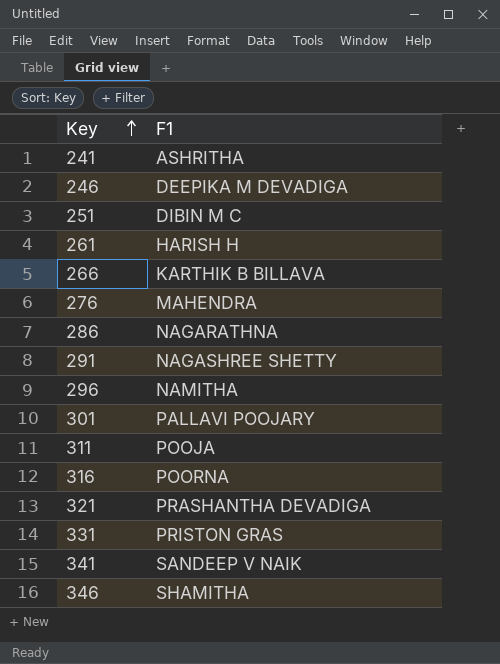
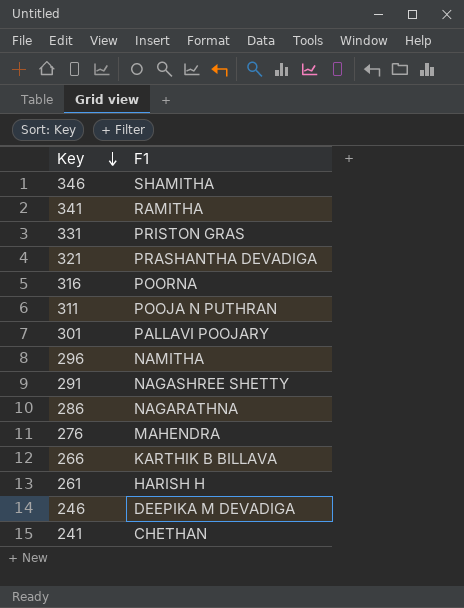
row order: Key ascending -> Key descending
row 251: DIBIN M C -> none
341 | F1: SANDEEP V NAIK -> RAMITHA
311 | F1: POOJA -> POOJA N PUTHRAN
241 | F1: ASHRITHA -> CHETHAN

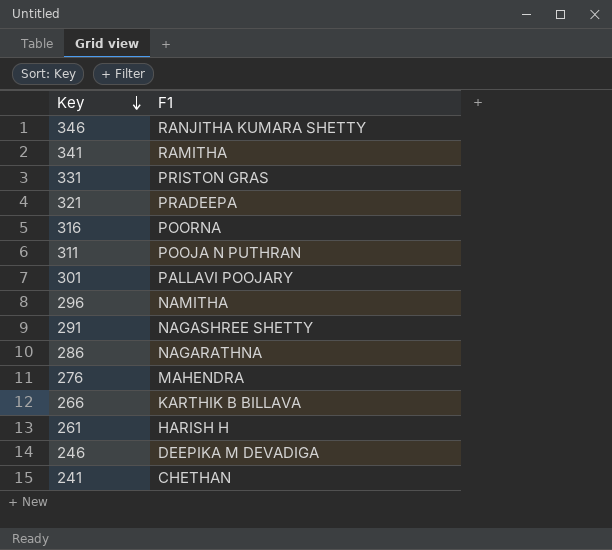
346 | F1: SHAMITHA -> RANJITHA KUMARA SHETTY
321 | F1: PRASHANTHA DEVADIGA -> PRADEEPA

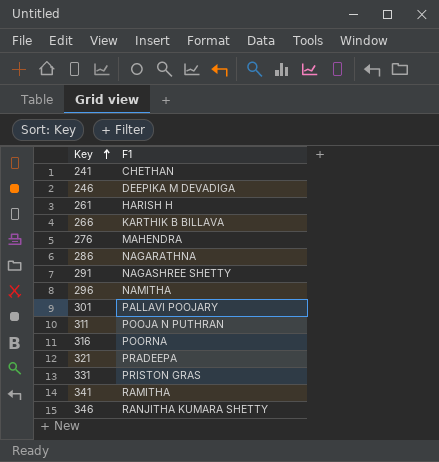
row order: Key descending -> Key ascending

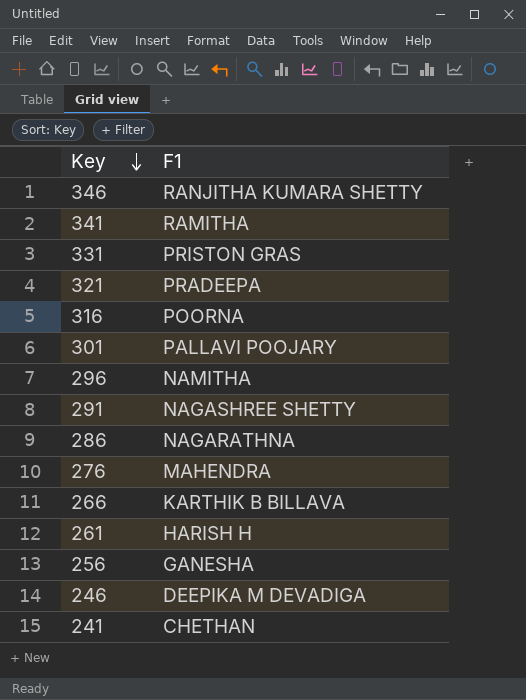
row order: Key ascending -> Key descending
row 311: POOJA N PUTHRAN -> none
row 256: none -> GANESHA

